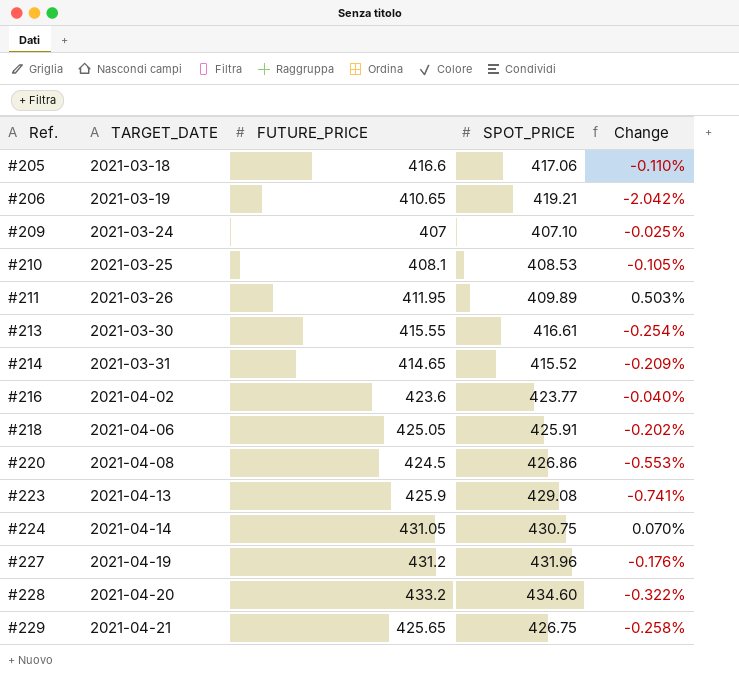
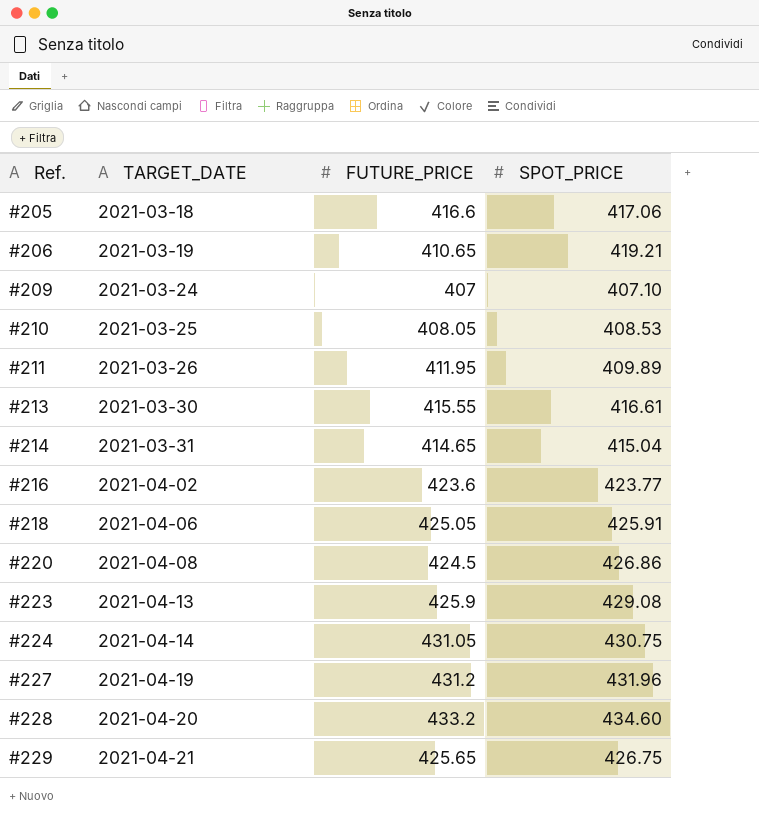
column Change | formula: ([FUTURE_PRICE] - [SPOT_PRICE]) / [SPOT_PRICE] -> none
#210 | FUTURE_PRICE: 408.1 -> 408.05
#214 | SPOT_PRICE: 415.52 -> 415.04

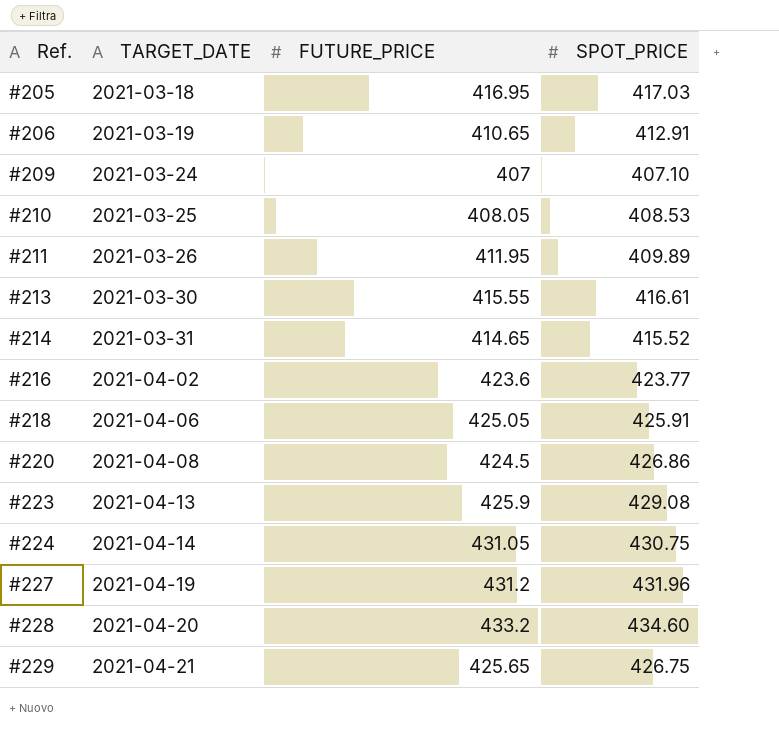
#205 | FUTURE_PRICE: 416.6 -> 416.95
#205 | SPOT_PRICE: 417.06 -> 417.03
#206 | SPOT_PRICE: 419.21 -> 412.91
#214 | SPOT_PRICE: 415.04 -> 415.52

